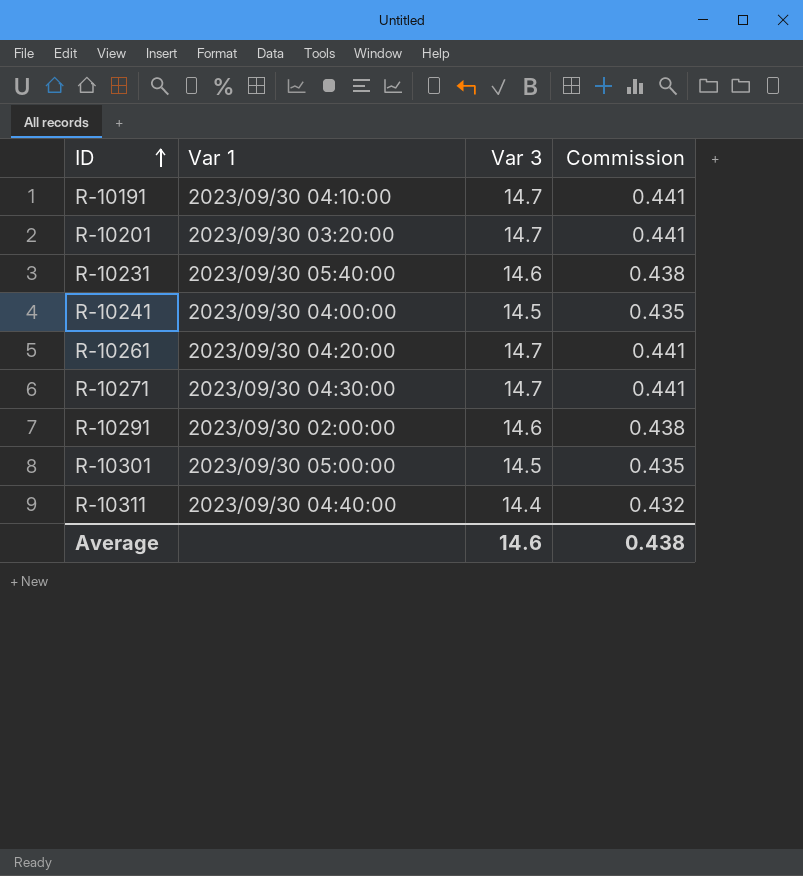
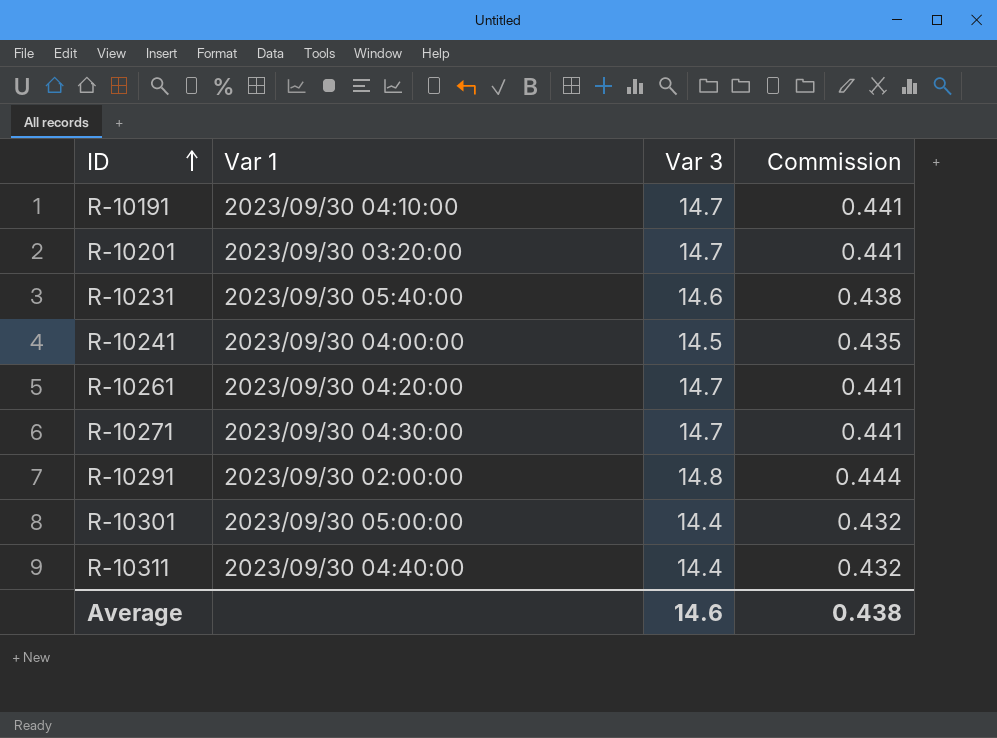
R-10291 | Var 3: 14.6 -> 14.8
R-10291 | Commission: 0.438 -> 0.444
R-10301 | Var 3: 14.5 -> 14.4
R-10301 | Commission: 0.435 -> 0.432

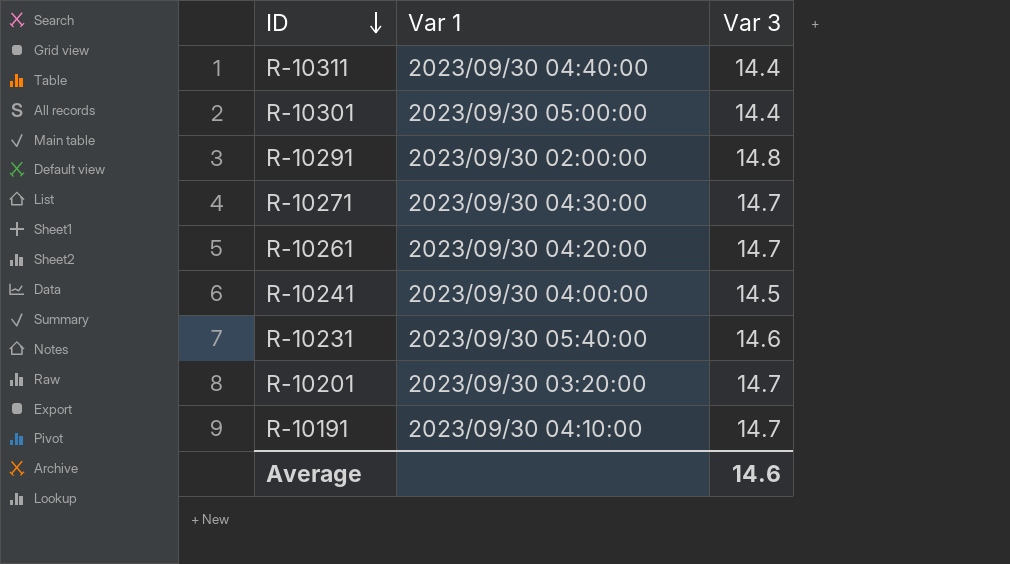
row order: ID ascending -> ID descending
column Commission | formula: [Var 3] * 0.03 -> none

